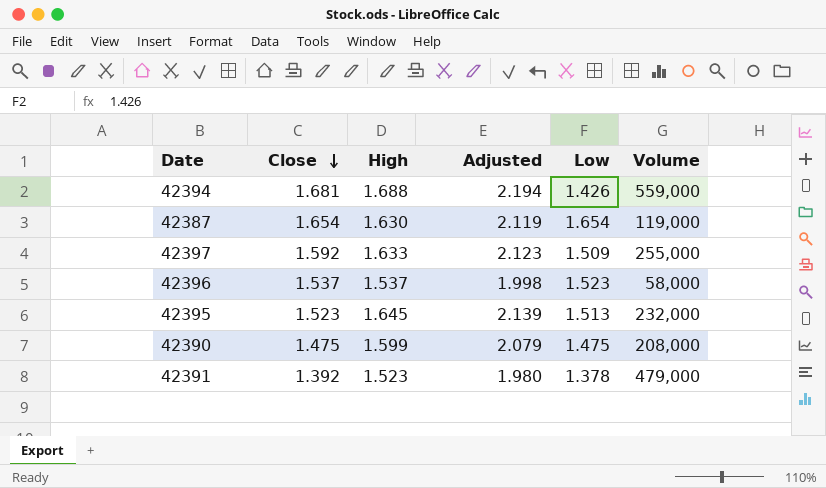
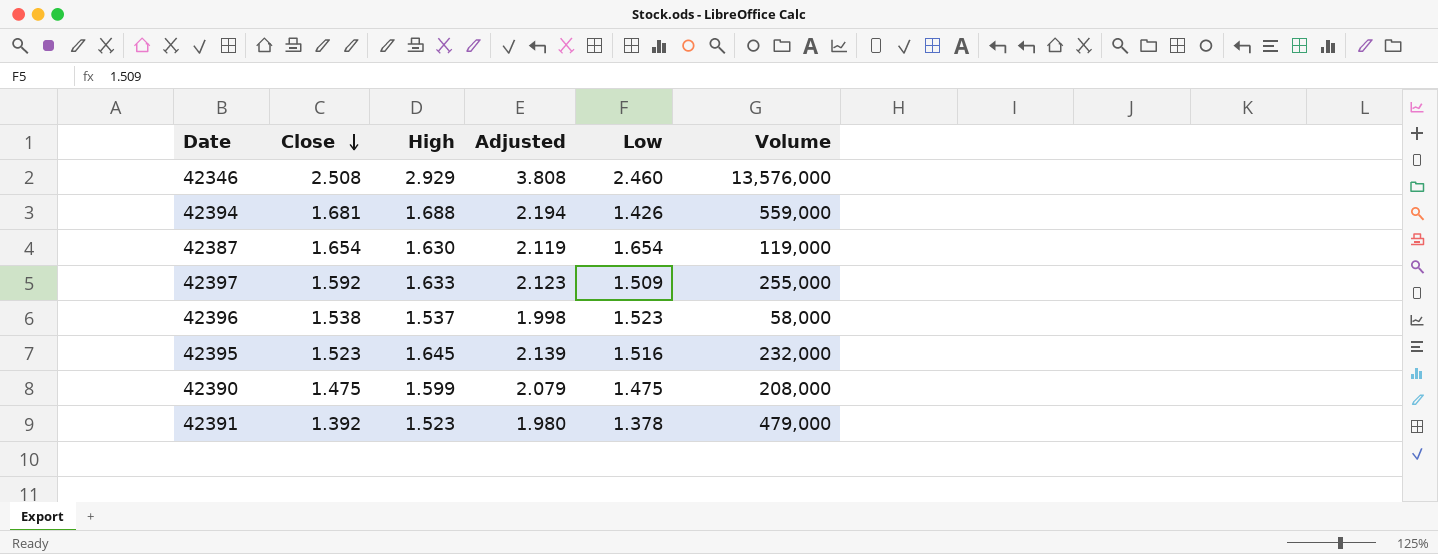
row 42346: none -> 2.508 | 2.929 | 3.808 | 2.460 | 13,576,000
42396 | Close: 1.537 -> 1.538
42395 | Low: 1.513 -> 1.516

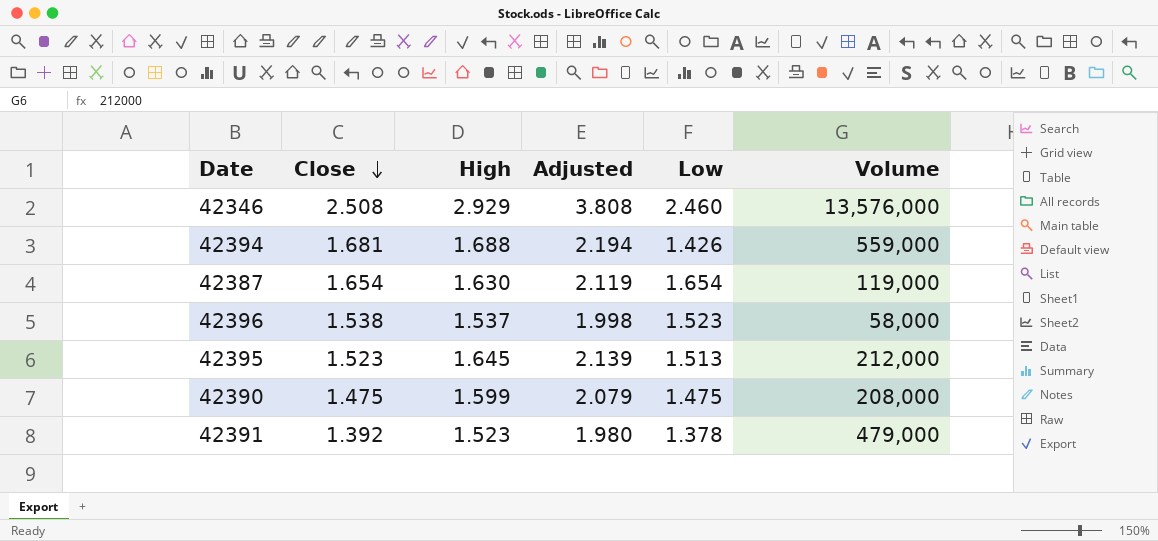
row 42397: 1.592 | 1.633 | 2.123 | 1.509 | 255,000 -> none
42395 | Low: 1.516 -> 1.513
42395 | Volume: 232,000 -> 212,000

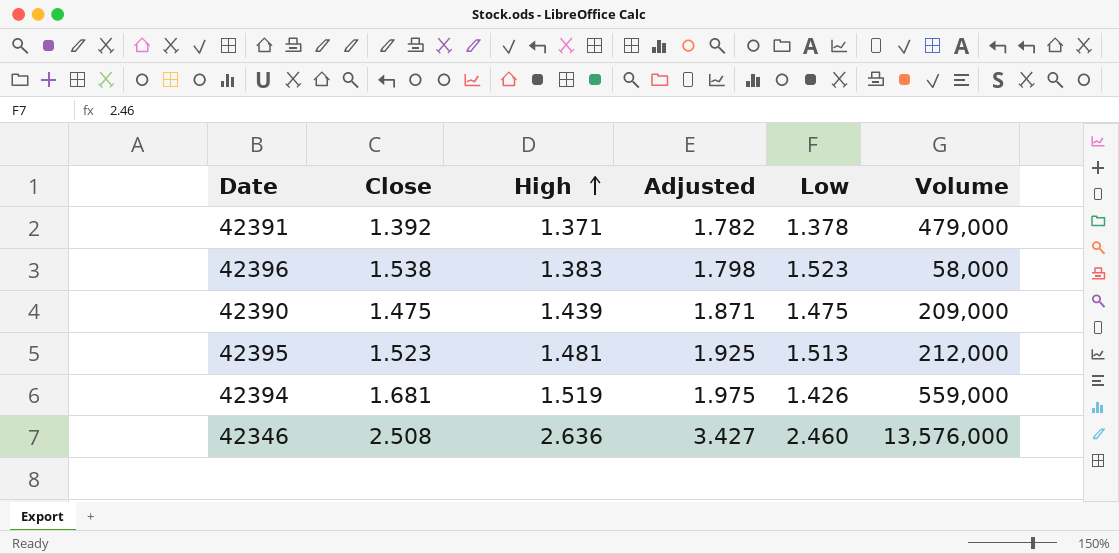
row order: Close descending -> High ascending
row 42387: 1.654 | 1.630 | 2.119 | 1.654 | 119,000 -> none
42391 | High: 1.523 -> 1.371
42391 | Adjusted: 1.980 -> 1.782
42396 | High: 1.537 -> 1.383
42396 | Adjusted: 1.998 -> 1.798
42390 | High: 1.599 -> 1.439
42390 | Adjusted: 2.079 -> 1.871
42390 | Volume: 208,000 -> 209,000
42395 | High: 1.645 -> 1.481
42395 | Adjusted: 2.139 -> 1.925
42394 | High: 1.688 -> 1.519
42394 | Adjusted: 2.194 -> 1.975
42346 | High: 2.929 -> 2.636
42346 | Adjusted: 3.808 -> 3.427

